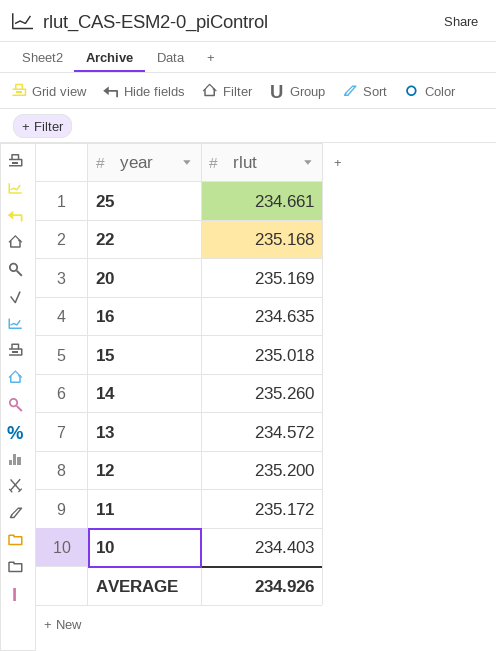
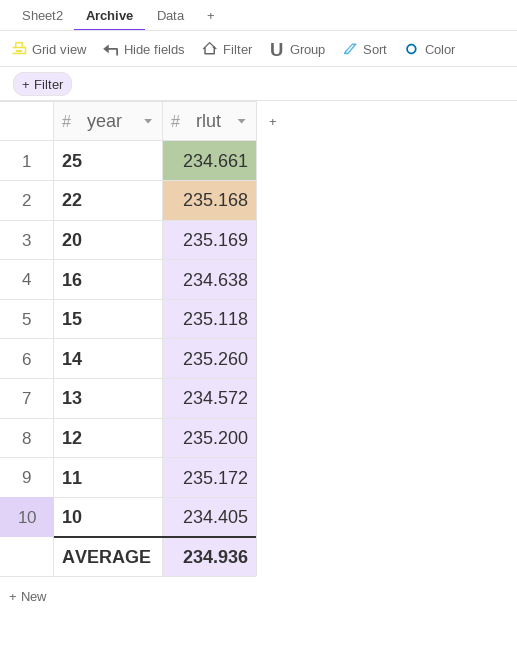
16 | rlut: 234.635 -> 234.638
15 | rlut: 235.018 -> 235.118
10 | rlut: 234.403 -> 234.405
AVERAGE | rlut: 234.926 -> 234.936

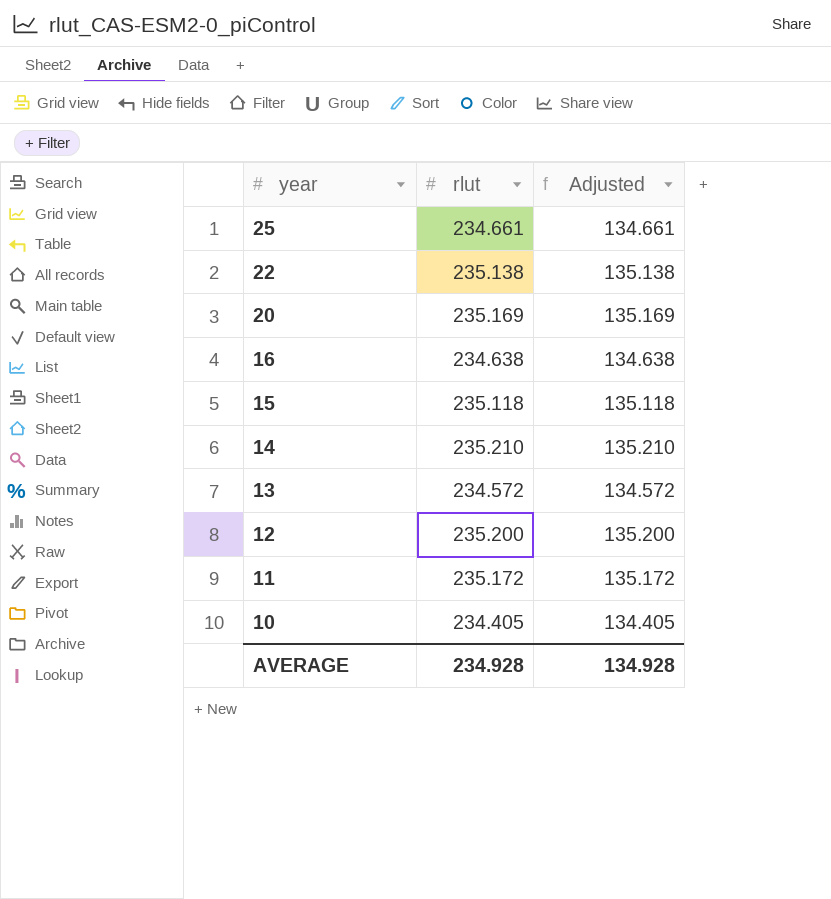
column Adjusted | formula: none -> [rlut] - 100
22 | rlut: 235.168 -> 235.138
14 | rlut: 235.260 -> 235.210
AVERAGE | rlut: 234.936 -> 234.928

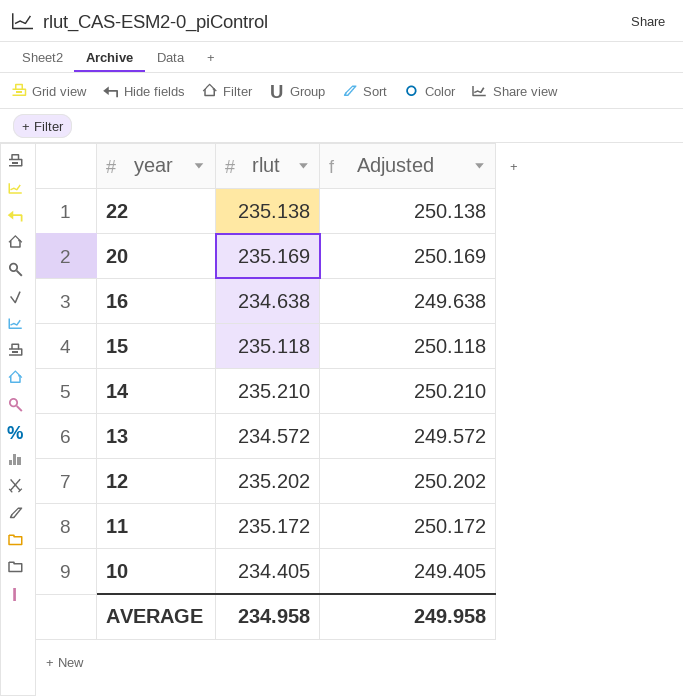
column Adjusted | formula: [rlut] - 100 -> [rlut] + 15
row 25: 234.661 | 134.661 -> none
12 | rlut: 235.200 -> 235.202
AVERAGE | rlut: 234.928 -> 234.958
AVERAGE | Adjusted: 134.928 -> 249.958

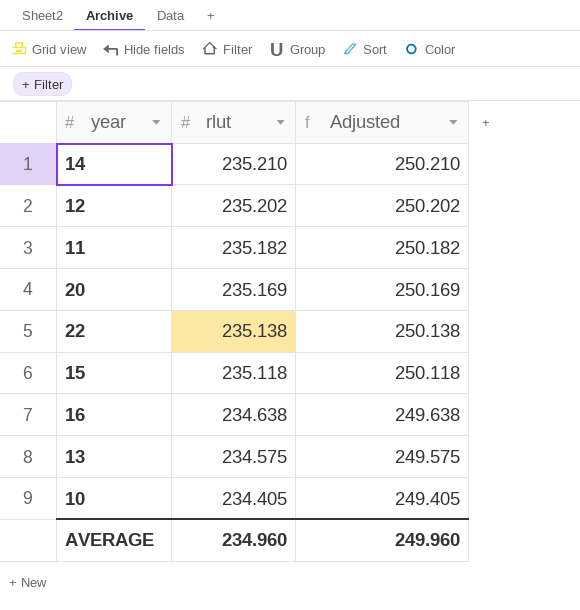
row order: year descending -> rlut descending
11 | rlut: 235.172 -> 235.182
11 | Adjusted: 250.172 -> 250.182
13 | rlut: 234.572 -> 234.575
13 | Adjusted: 249.572 -> 249.575
AVERAGE | rlut: 234.958 -> 234.960
AVERAGE | Adjusted: 249.958 -> 249.960

